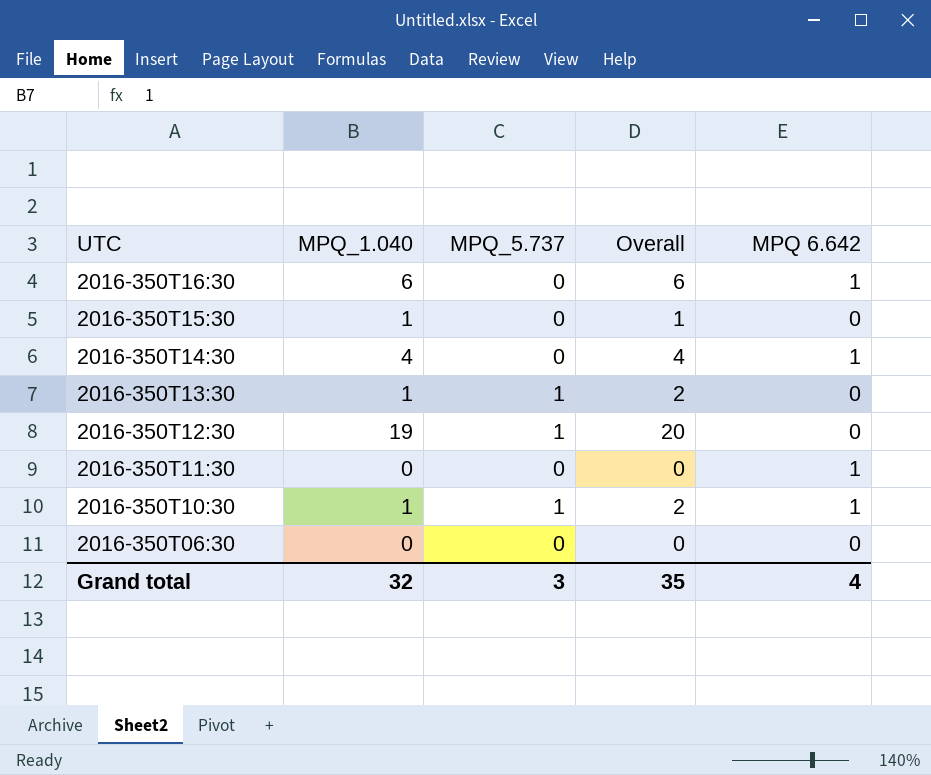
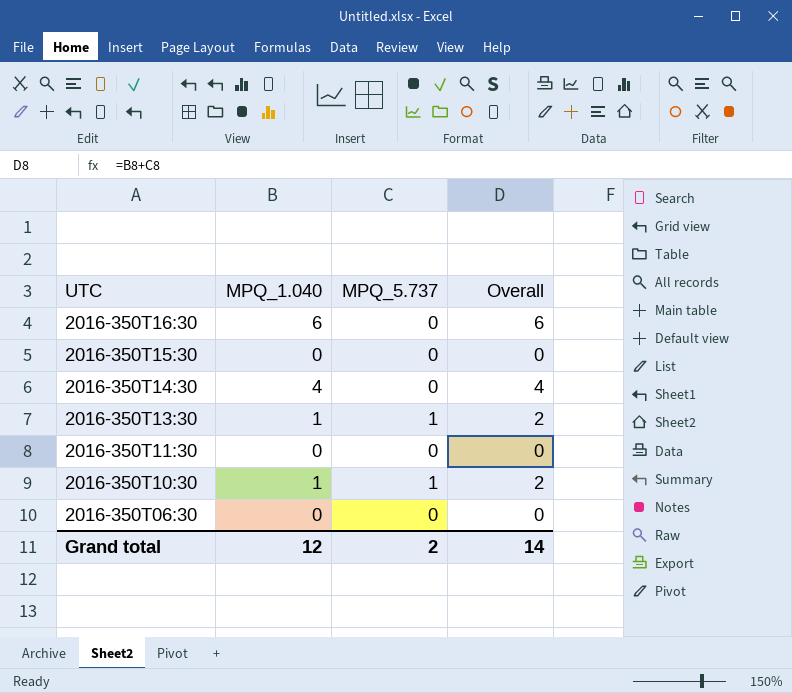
column MPQ 6.642 | position: 5 -> none
row 2016-350T12:30: 19 | 1 | 20 | 0 -> none
2016-350T15:30 | MPQ_1.040: 1 -> 0
2016-350T15:30 | Overall: 1 -> 0
Grand total | MPQ_1.040: 32 -> 12
Grand total | MPQ_5.737: 3 -> 2
Grand total | Overall: 35 -> 14

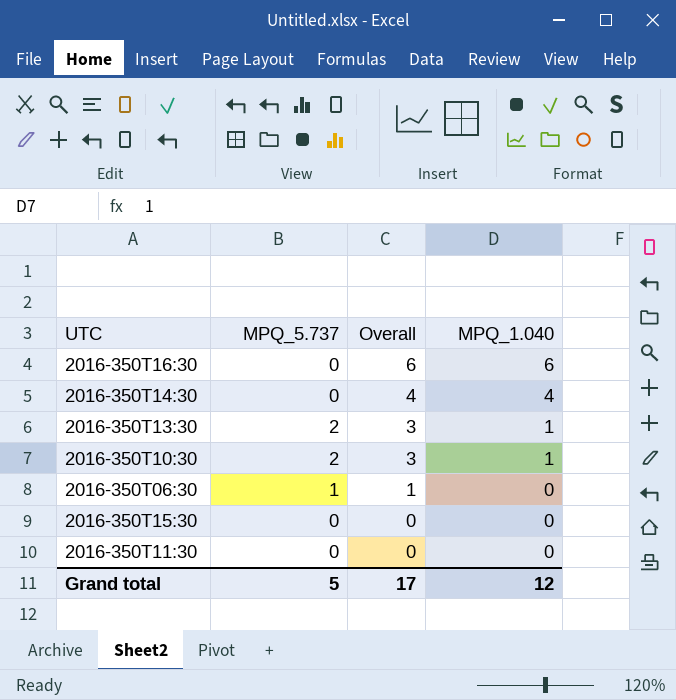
row order: UTC descending -> Overall descending
column MPQ_1.040 | position: 2 -> 4
2016-350T13:30 | MPQ_5.737: 1 -> 2
2016-350T13:30 | Overall: 2 -> 3
2016-350T10:30 | MPQ_5.737: 1 -> 2
2016-350T10:30 | Overall: 2 -> 3
2016-350T06:30 | MPQ_5.737: 0 -> 1
2016-350T06:30 | Overall: 0 -> 1
Grand total | MPQ_5.737: 2 -> 5
Grand total | Overall: 14 -> 17

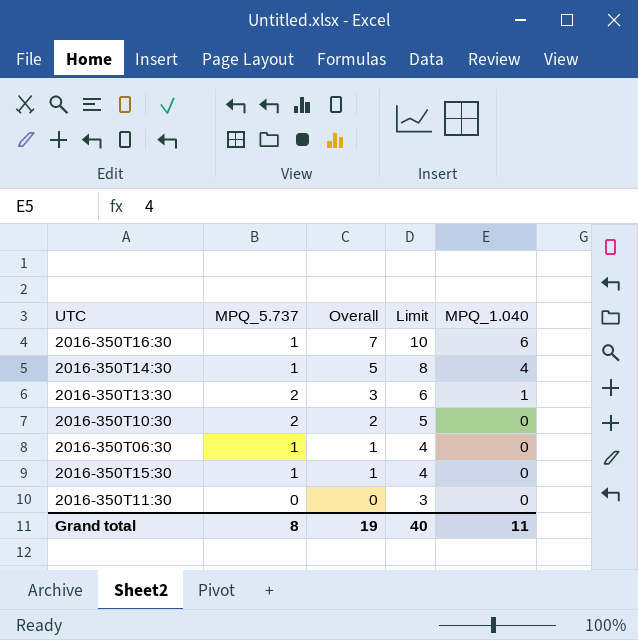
column Limit | formula: none -> [Overall] + 3
2016-350T16:30 | MPQ_5.737: 0 -> 1
2016-350T16:30 | Overall: 6 -> 7
2016-350T14:30 | MPQ_5.737: 0 -> 1
2016-350T14:30 | Overall: 4 -> 5
2016-350T10:30 | Overall: 3 -> 2
2016-350T10:30 | MPQ_1.040: 1 -> 0
2016-350T15:30 | MPQ_5.737: 0 -> 1
2016-350T15:30 | Overall: 0 -> 1
Grand total | MPQ_5.737: 5 -> 8
Grand total | Overall: 17 -> 19
Grand total | MPQ_1.040: 12 -> 11

